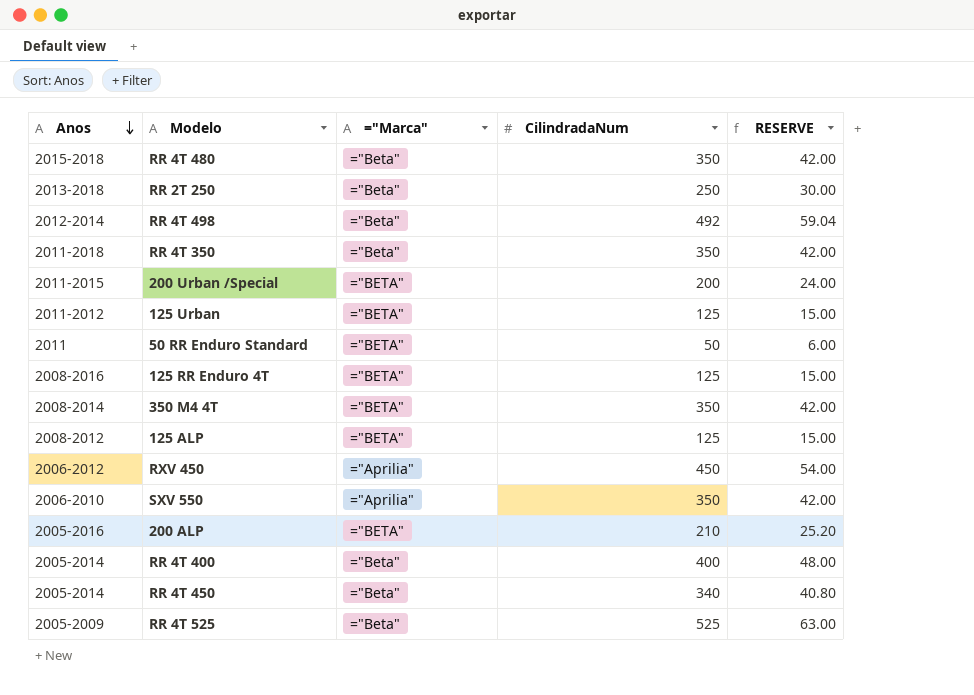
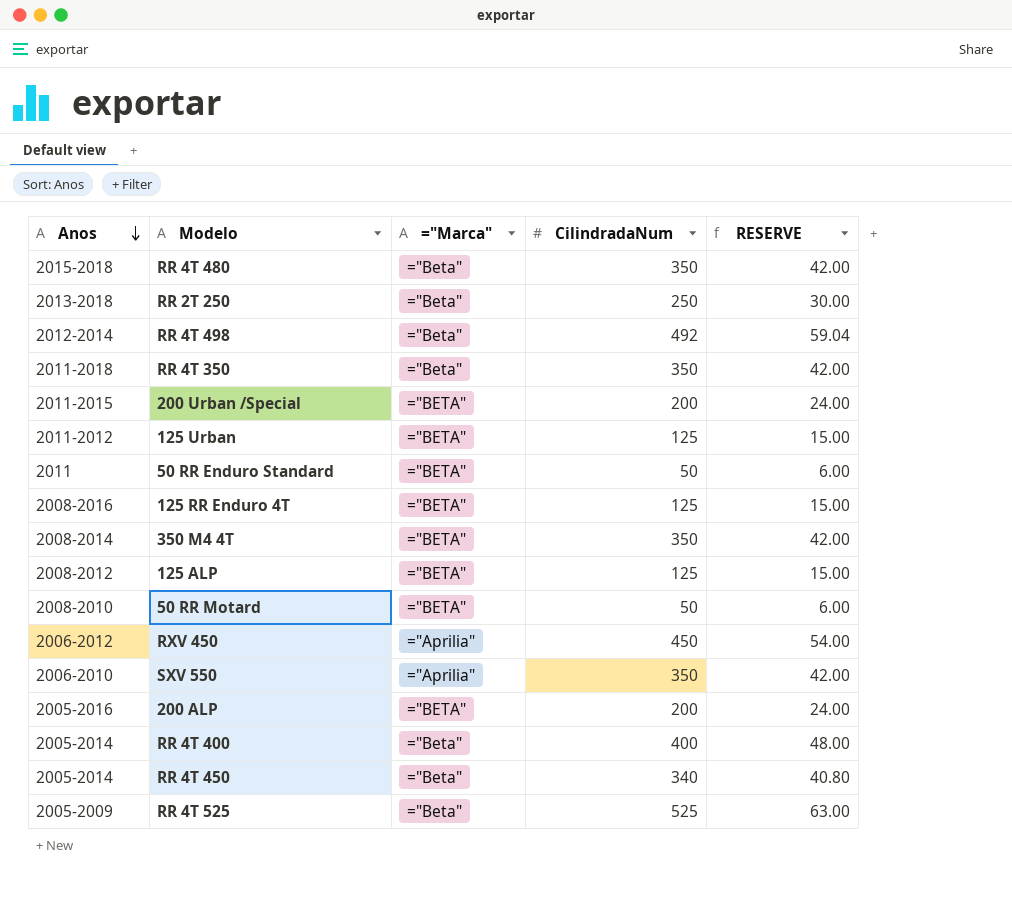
row 50 RR Motard: none -> 2008-2010 | ="BETA" | 50 | 6.00
200 ALP | CilindradaNum: 210 -> 200
200 ALP | RESERVE: 25.20 -> 24.00

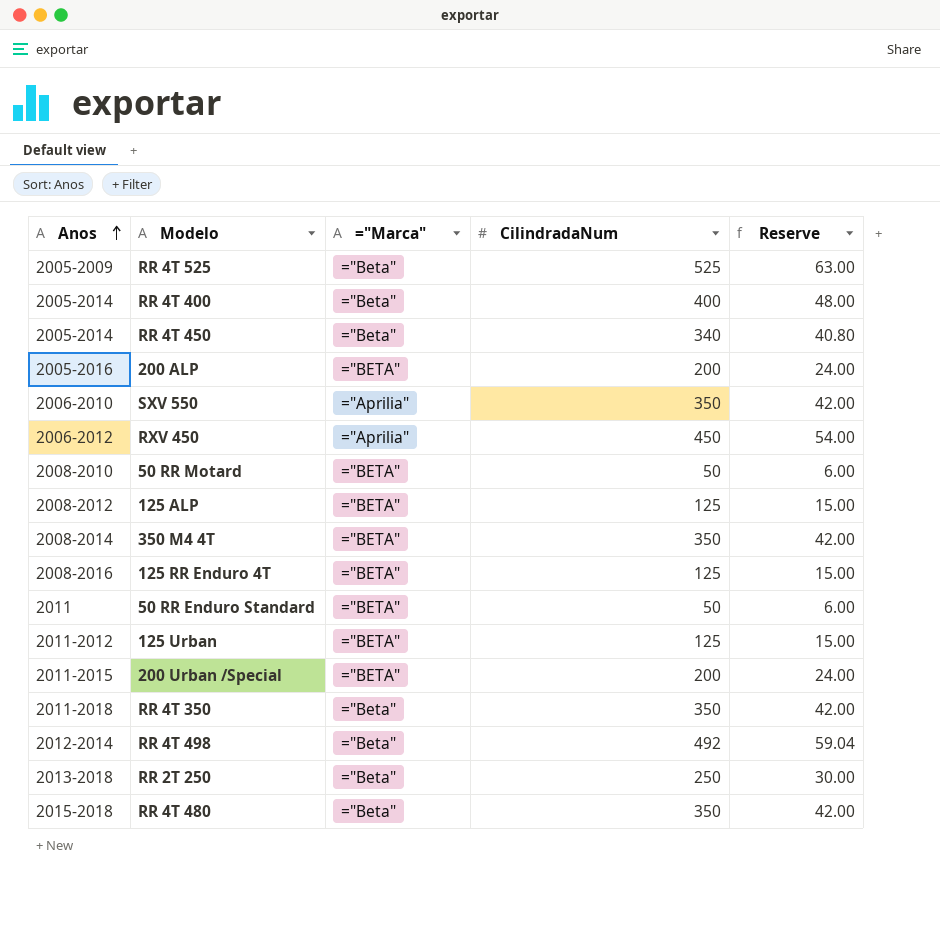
row order: Anos descending -> Anos ascending
column name: RESERVE -> Reserve

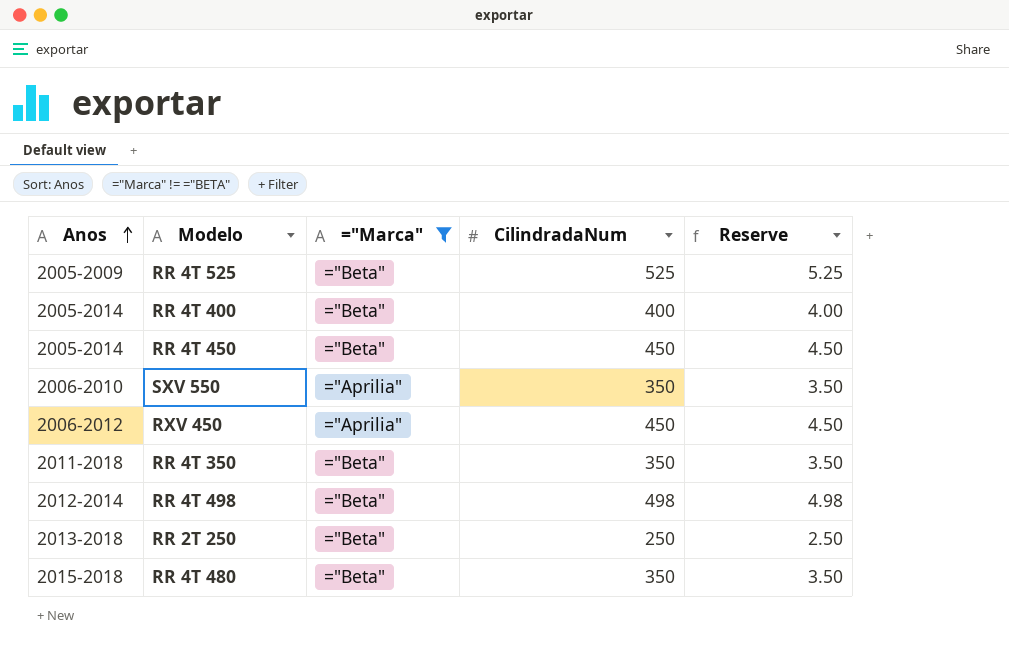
filter: none -> ="Marca" != ="BETA"
column Reserve | formula: [CilindradaNum] * 0.12 -> [CilindradaNum] * 0.01
RR 4T 450 | CilindradaNum: 340 -> 450
RR 4T 498 | CilindradaNum: 492 -> 498

